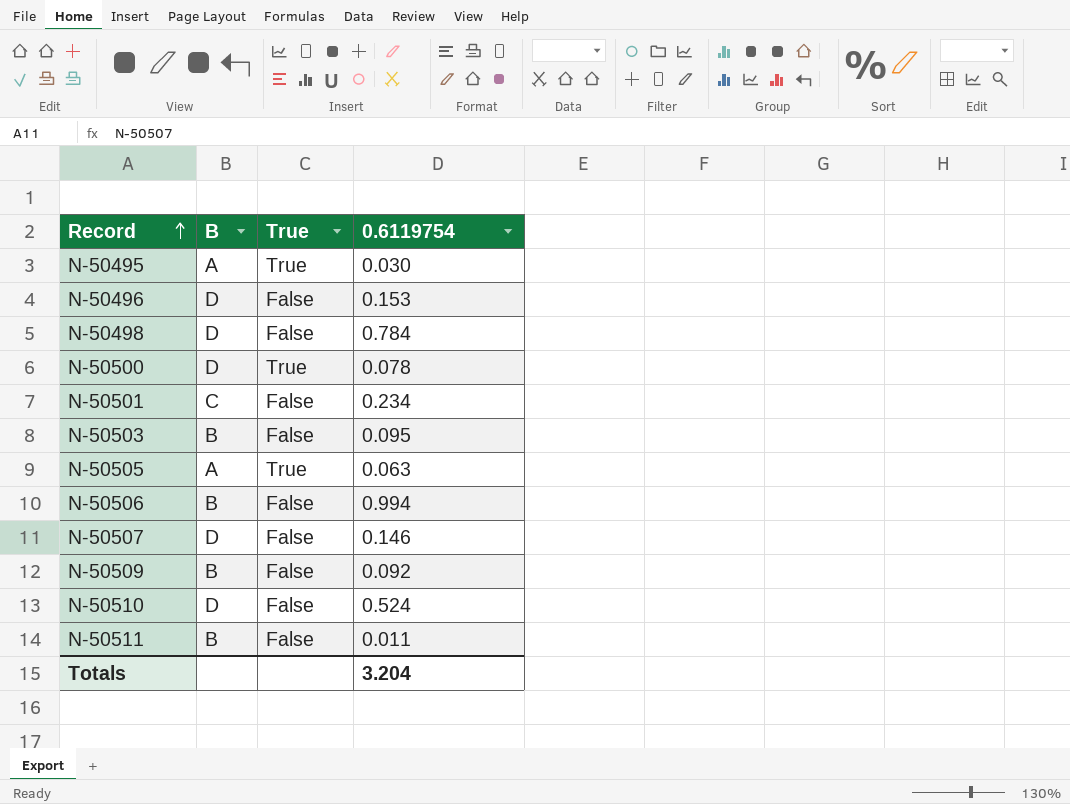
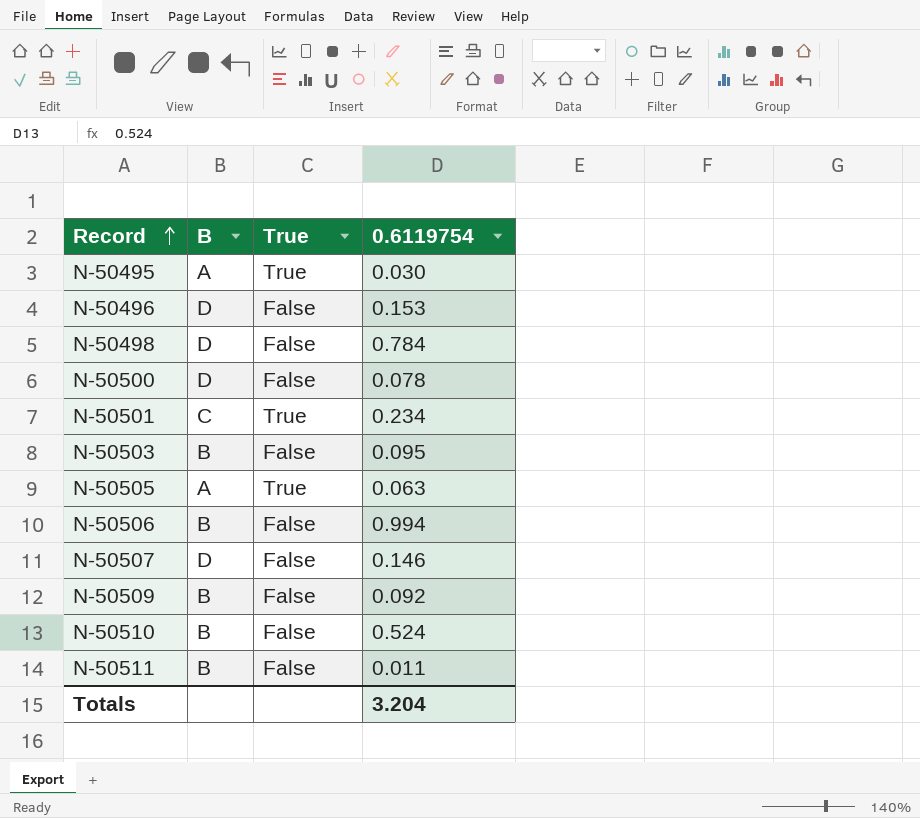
N-50500 | True: True -> False
N-50501 | True: False -> True
N-50510 | B: D -> B

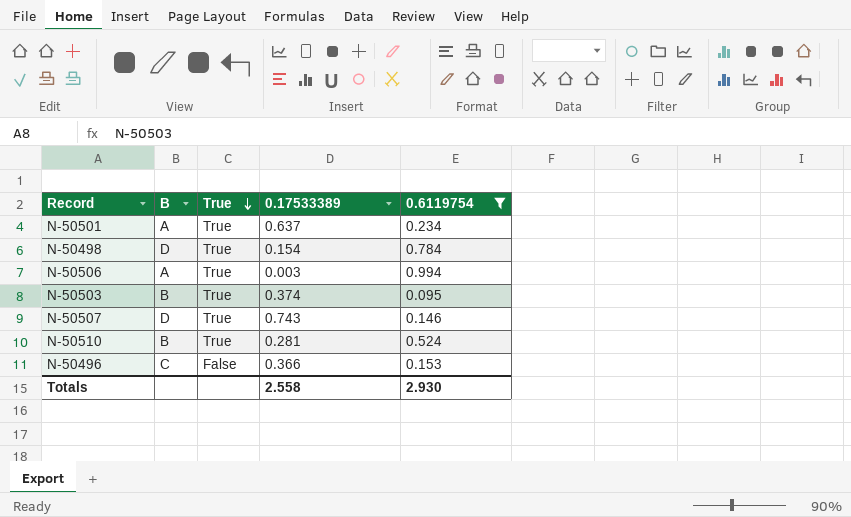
filter: none -> 0.6119754 >= 0.095
row order: Record ascending -> True descending
column 0.17533389 | position: none -> 4
N-50501 | B: C -> A
N-50498 | True: False -> True
N-50506 | B: B -> A
N-50506 | True: False -> True
N-50503 | True: False -> True
N-50507 | True: False -> True
N-50510 | True: False -> True
N-50496 | B: D -> C
Totals | 0.6119754: 3.204 -> 2.930

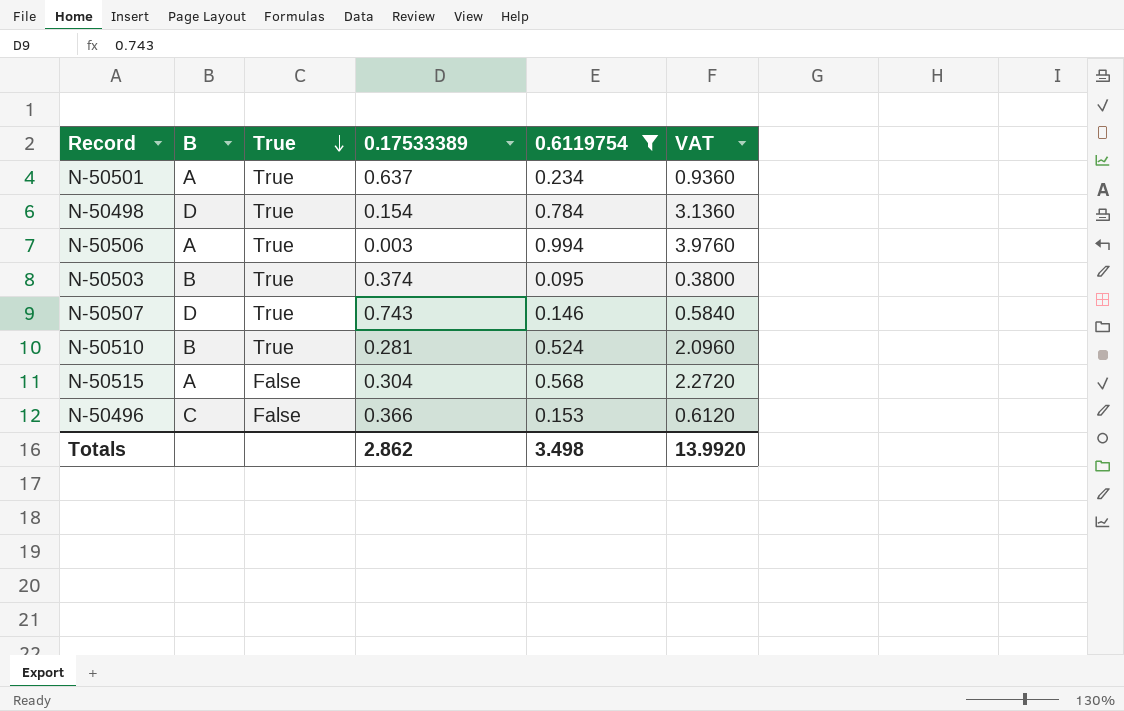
column VAT | formula: none -> [0.6119754] * 4
row N-50515: none -> A | False | 0.304 | 0.568 | 2.2720
Totals | 0.17533389: 2.558 -> 2.862
Totals | 0.6119754: 2.930 -> 3.498

